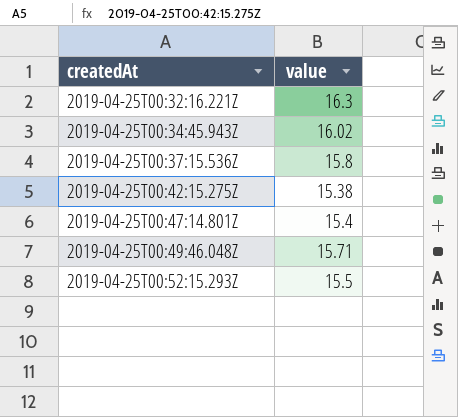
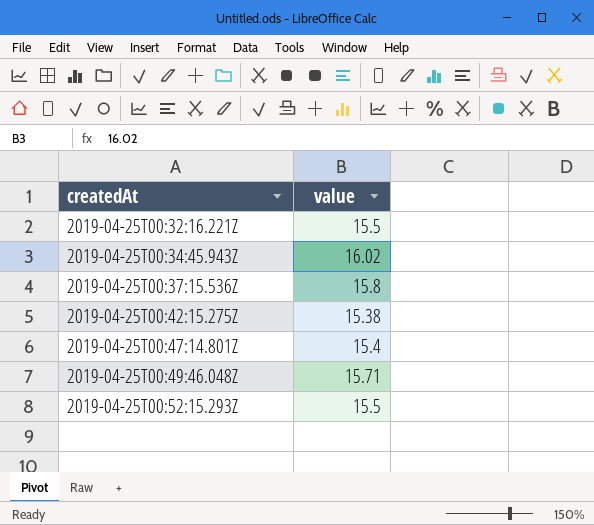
2019-04-25T00:32:16.221Z | value: 16.3 -> 15.5

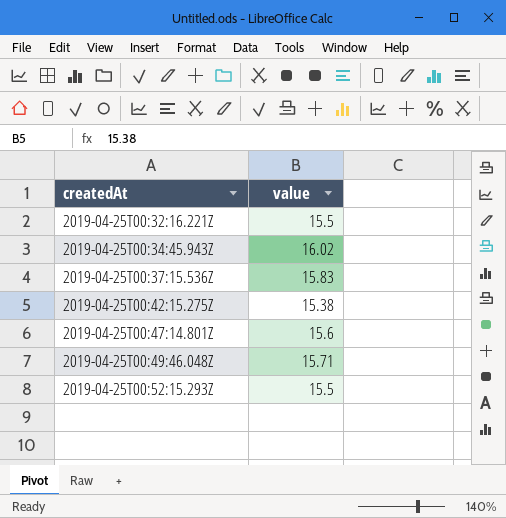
2019-04-25T00:37:15.536Z | value: 15.8 -> 15.83
2019-04-25T00:47:14.801Z | value: 15.4 -> 15.6

